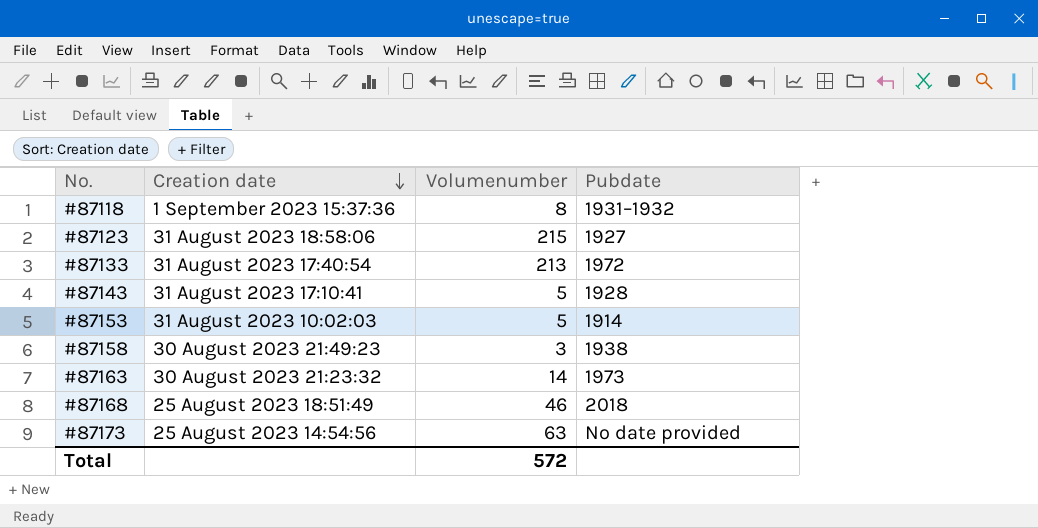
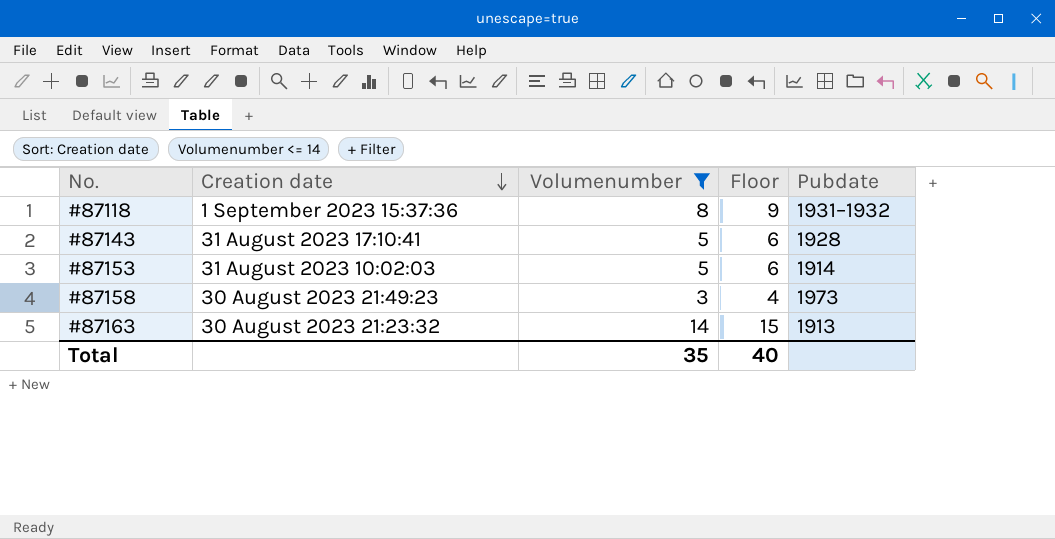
filter: none -> Volumenumber <= 14
column Floor | formula: none -> [Volumenumber] + 1
#87158 | Pubdate: 1938 -> 1973
#87163 | Pubdate: 1973 -> 1913
Total | Volumenumber: 572 -> 35

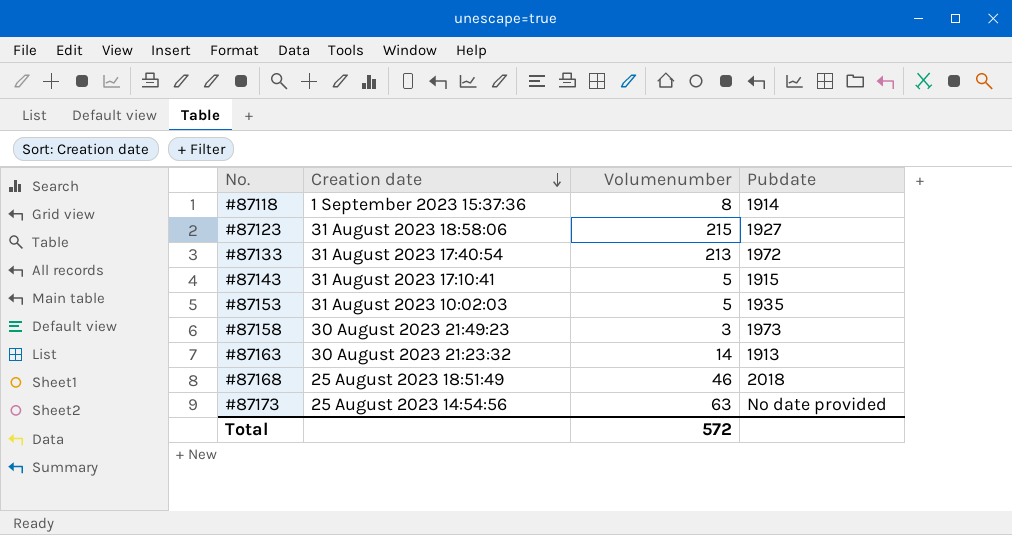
filter: Volumenumber <= 14 -> none
column Floor | formula: [Volumenumber] + 1 -> none
#87118 | Pubdate: 1931–1932 -> 1914
#87143 | Pubdate: 1928 -> 1915
#87153 | Pubdate: 1914 -> 1935
Total | Volumenumber: 35 -> 572

